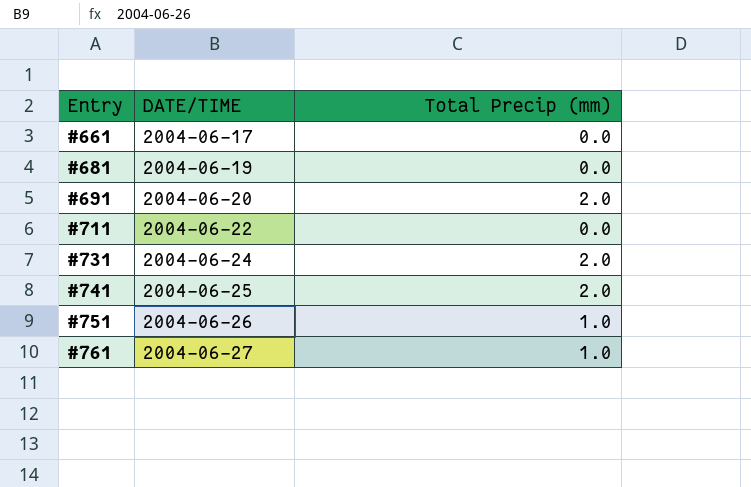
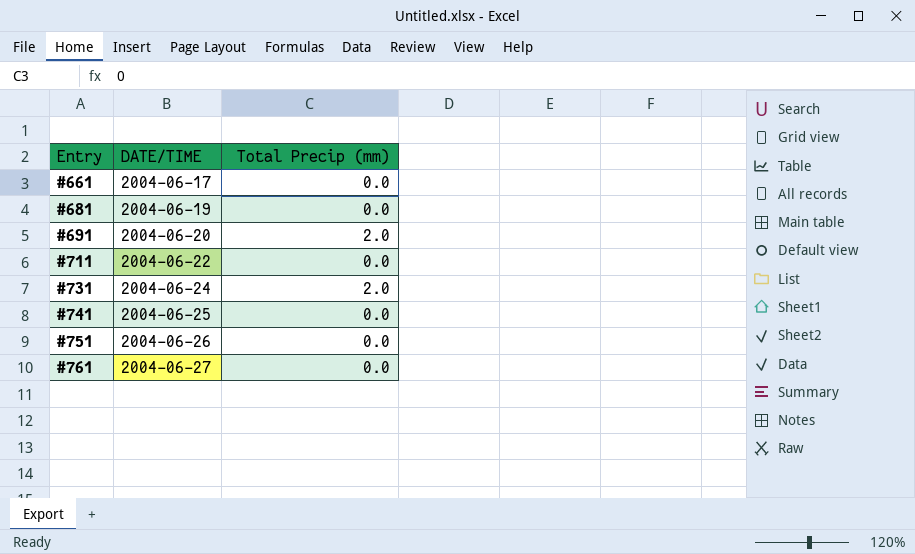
#741 | Total Precip (mm): 2.0 -> 0.0
#751 | Total Precip (mm): 1.0 -> 0.0
#761 | Total Precip (mm): 1.0 -> 0.0

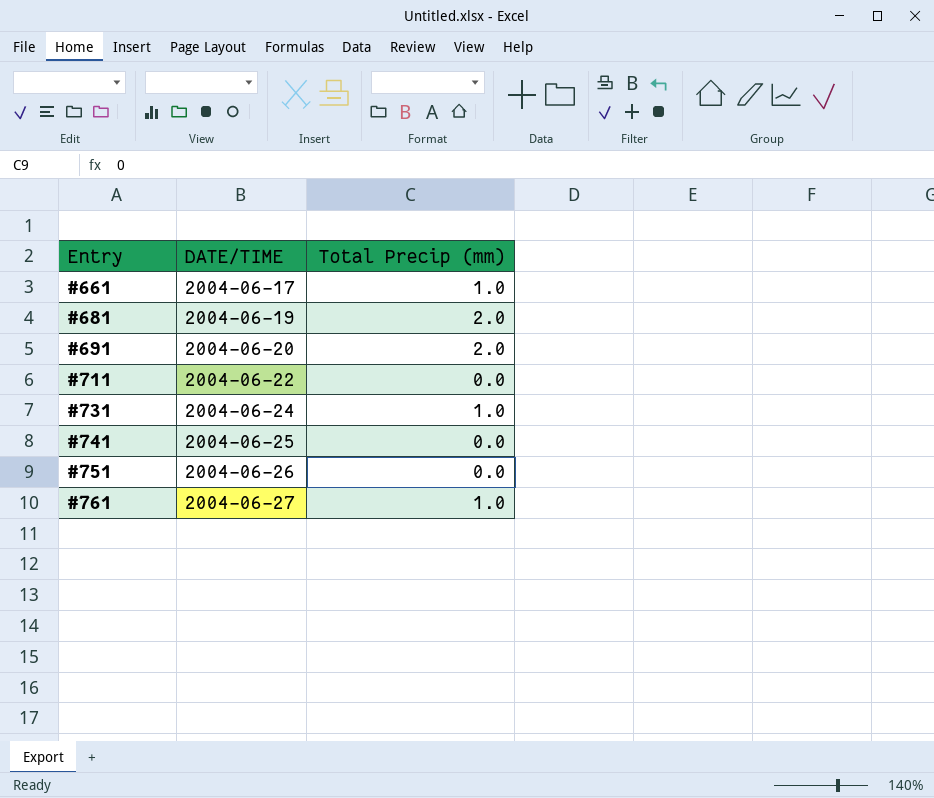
#661 | Total Precip (mm): 0.0 -> 1.0
#681 | Total Precip (mm): 0.0 -> 2.0
#731 | Total Precip (mm): 2.0 -> 1.0
#761 | Total Precip (mm): 0.0 -> 1.0

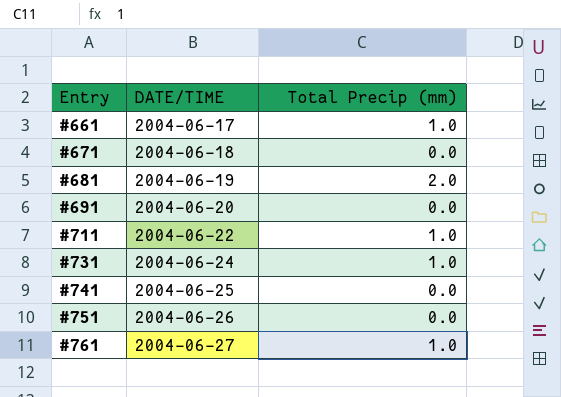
row #671: none -> 2004-06-18 | 0.0
#691 | Total Precip (mm): 2.0 -> 0.0
#711 | Total Precip (mm): 0.0 -> 1.0

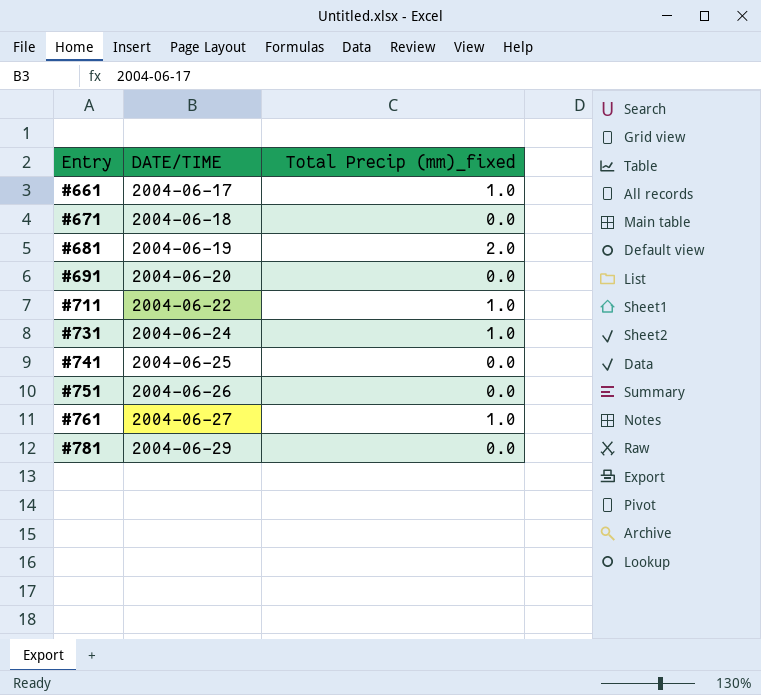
column name: Total Precip (mm) -> Total Precip (mm)_fixed
row #781: none -> 2004-06-29 | 0.0

